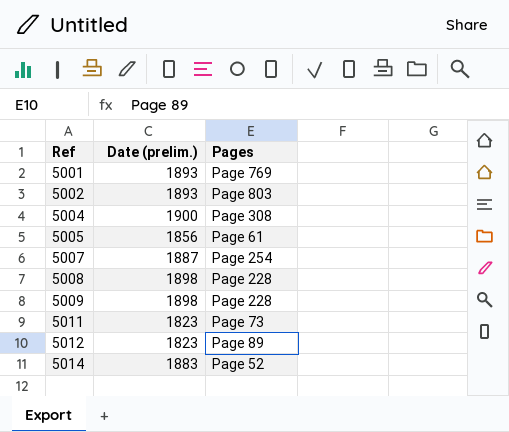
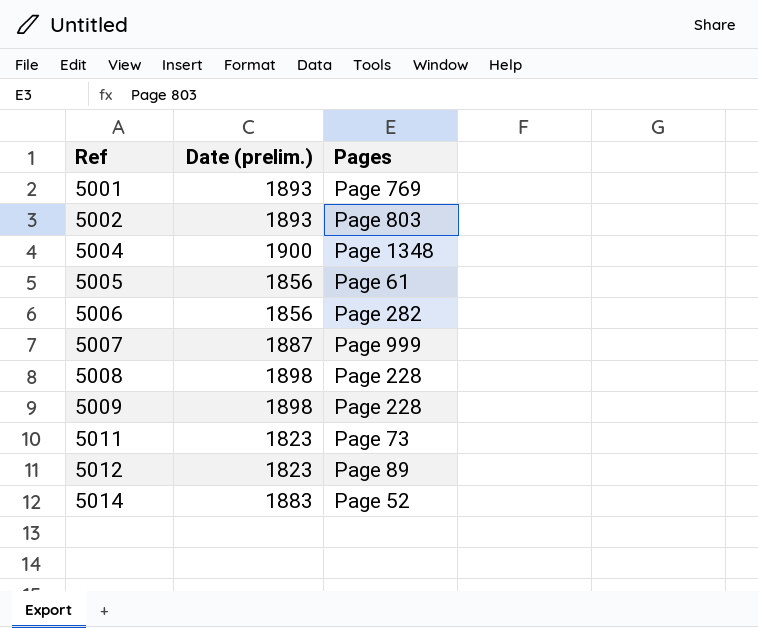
5004 | Pages: Page 308 -> Page 1348
row 5006: none -> 1856 | Page 282
5007 | Pages: Page 254 -> Page 999

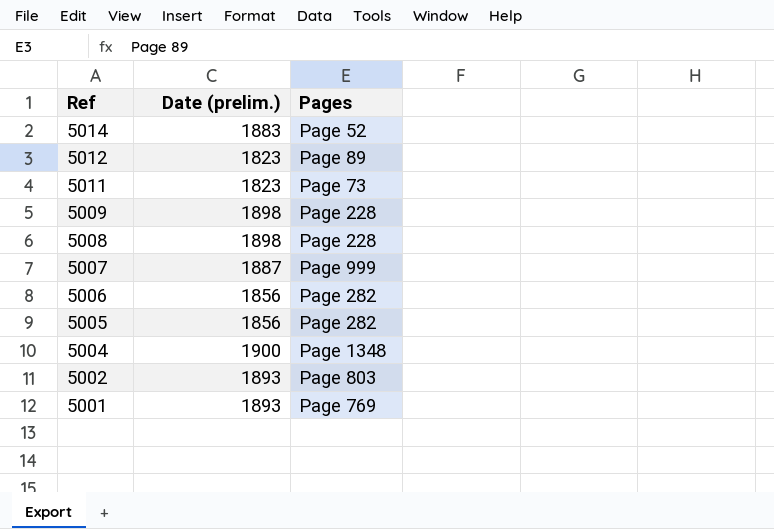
row order: Ref ascending -> Ref descending
5005 | Pages: Page 61 -> Page 282

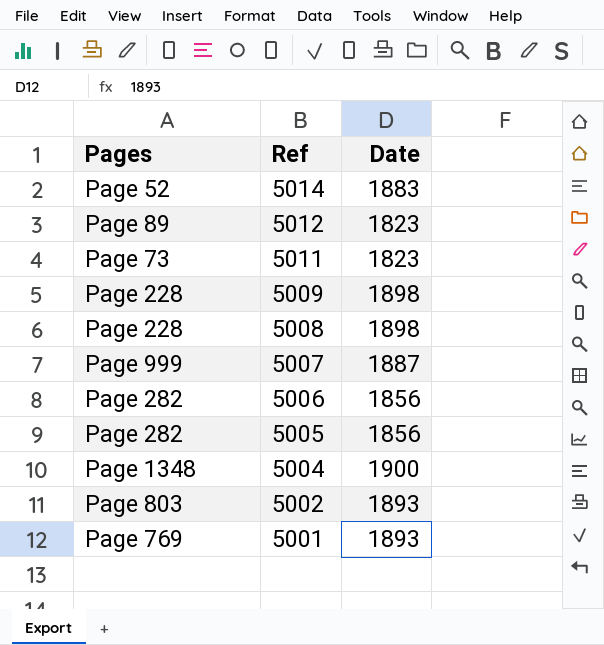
column Pages | position: 3 -> 1
column name: Date (prelim.) -> Date

